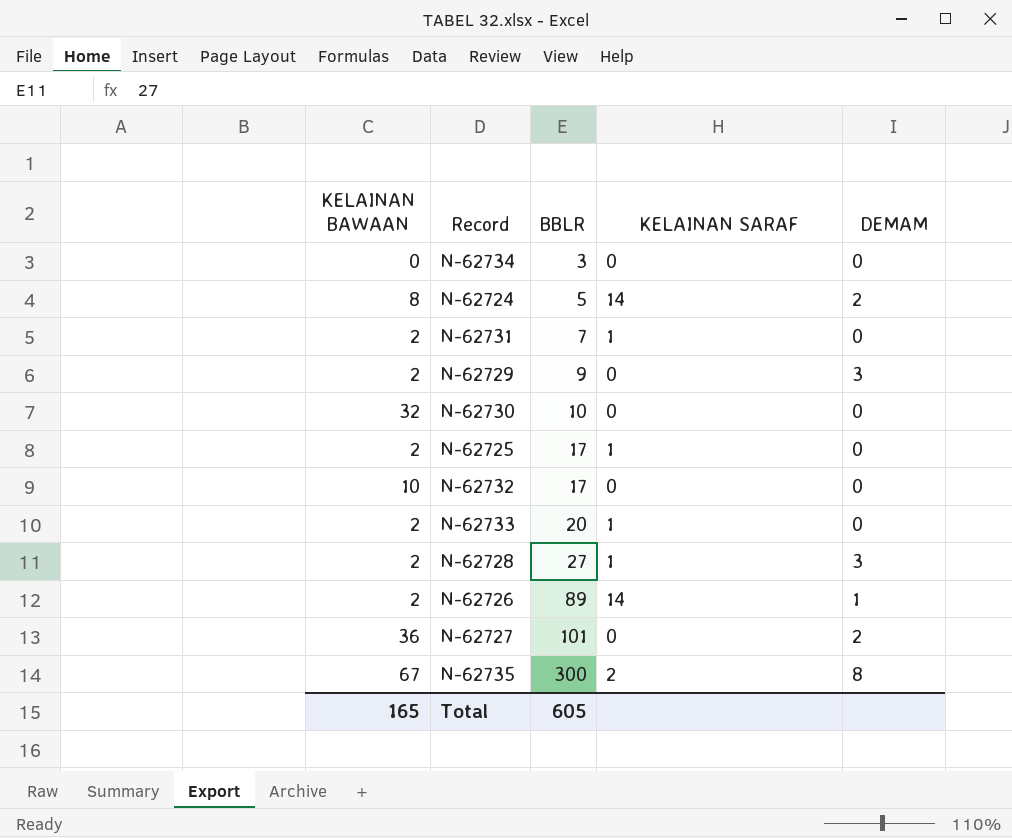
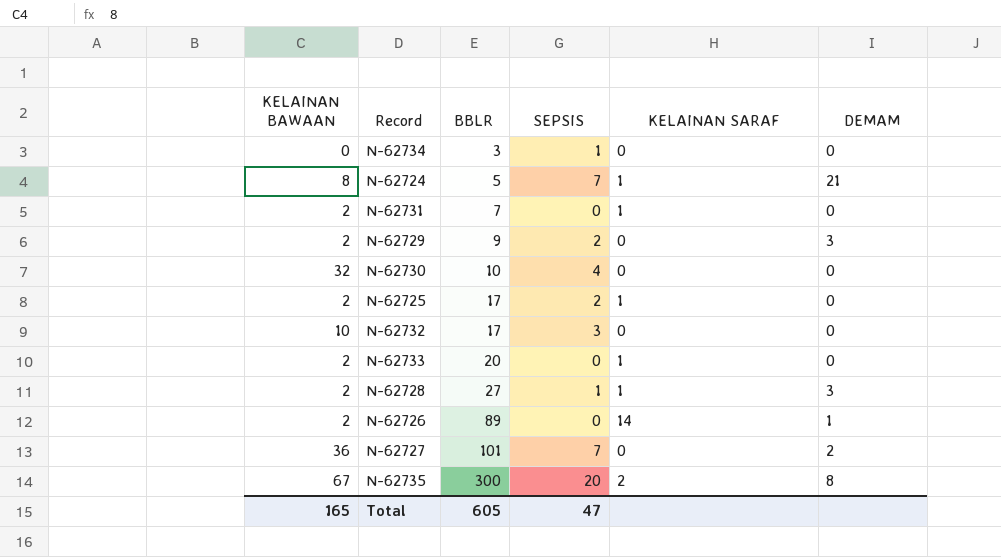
column SEPSIS | position: none -> 4
N-62724 | KELAINAN SARAF: 14 -> 1
N-62724 | DEMAM: 2 -> 21

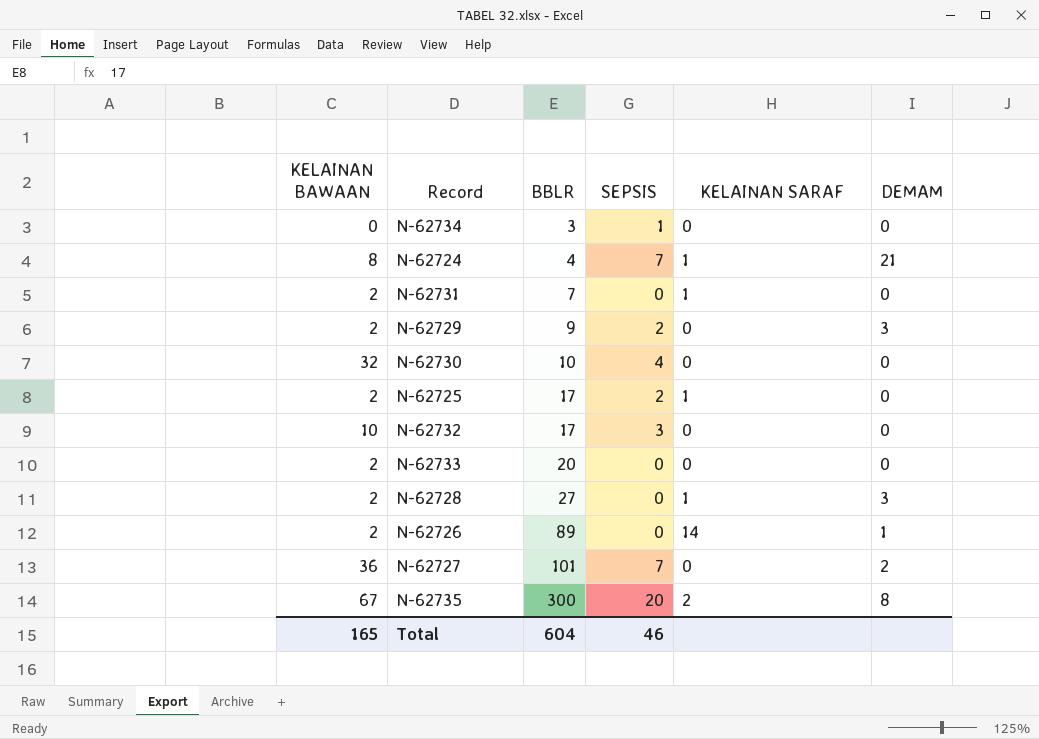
N-62724 | BBLR: 5 -> 4
N-62733 | KELAINAN SARAF: 1 -> 0
N-62728 | SEPSIS: 1 -> 0
Total | BBLR: 605 -> 604
Total | SEPSIS: 47 -> 46

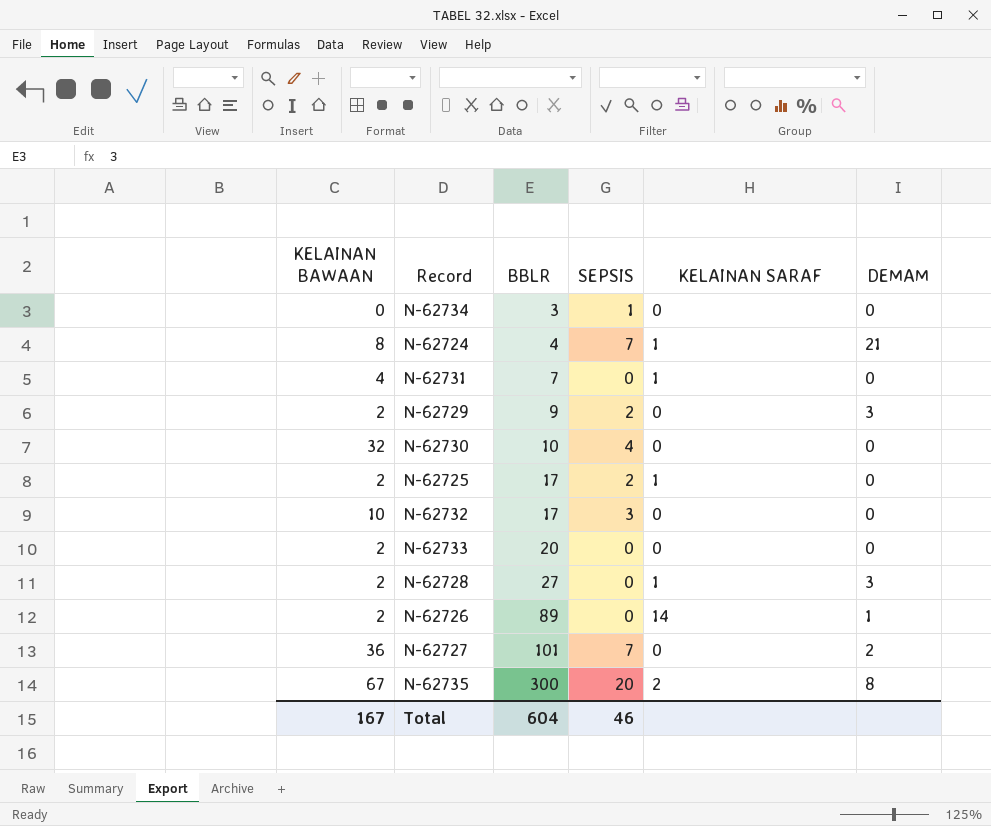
N-62731 | KELAINAN BAWAAN: 2 -> 4
Total | KELAINAN BAWAAN: 165 -> 167

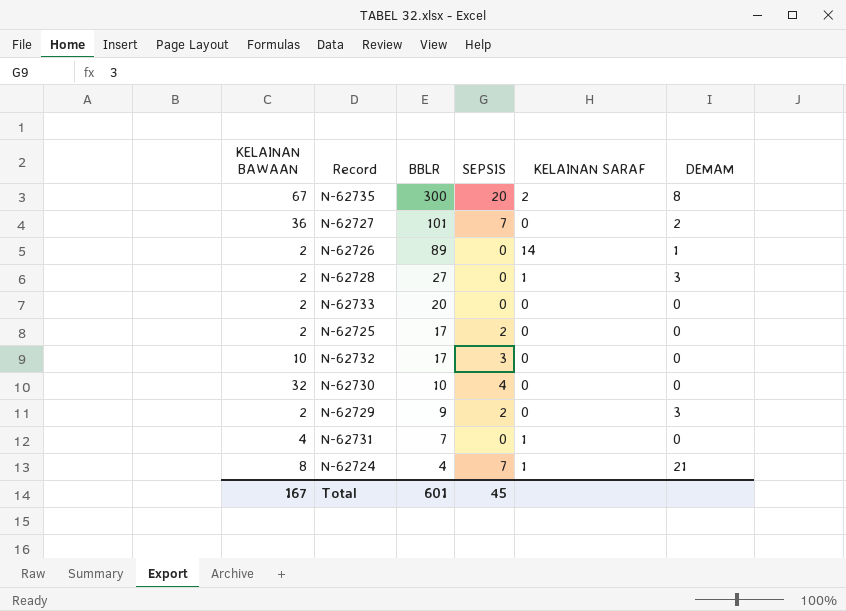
row order: BBLR ascending -> BBLR descending
row N-62734: 0 | 3 | 1 | 0 | 0 -> none
N-62725 | KELAINAN SARAF: 1 -> 0
Total | BBLR: 604 -> 601
Total | SEPSIS: 46 -> 45

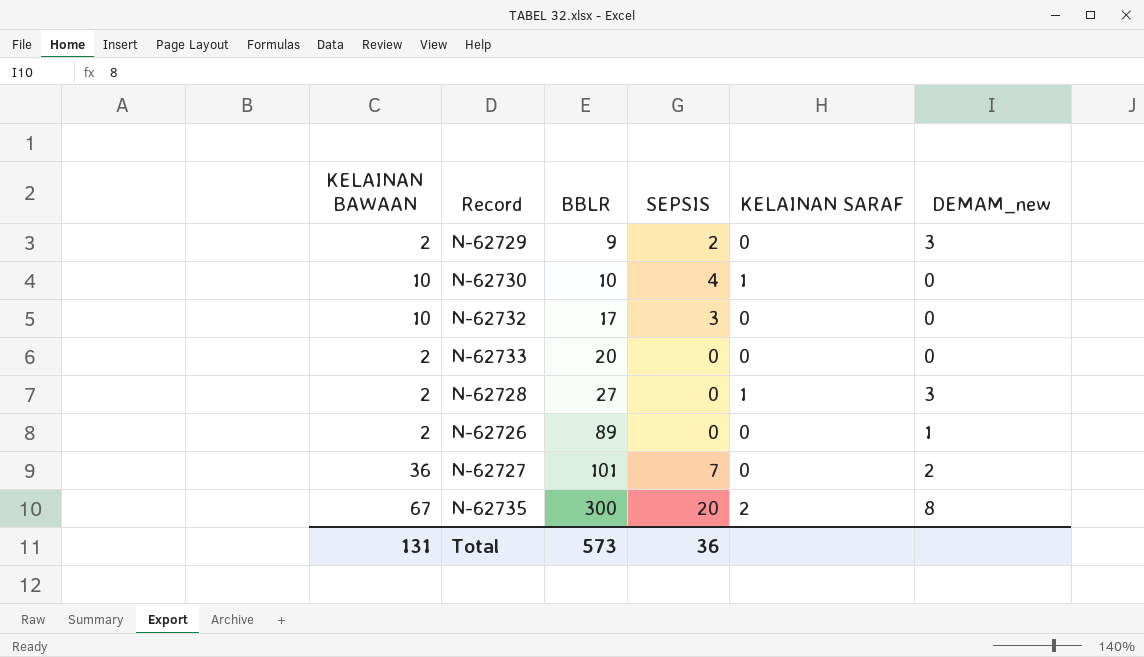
row order: BBLR descending -> BBLR ascending
column name: DEMAM -> DEMAM_new
row N-62725: 2 | 17 | 2 | 0 | 0 -> none
row N-62731: 4 | 7 | 0 | 1 | 0 -> none
row N-62724: 8 | 4 | 7 | 1 | 21 -> none
N-62730 | KELAINAN BAWAAN: 32 -> 10
N-62730 | KELAINAN SARAF: 0 -> 1
N-62726 | KELAINAN SARAF: 14 -> 0
Total | KELAINAN BAWAAN: 167 -> 131
Total | BBLR: 601 -> 573
Total | SEPSIS: 45 -> 36

